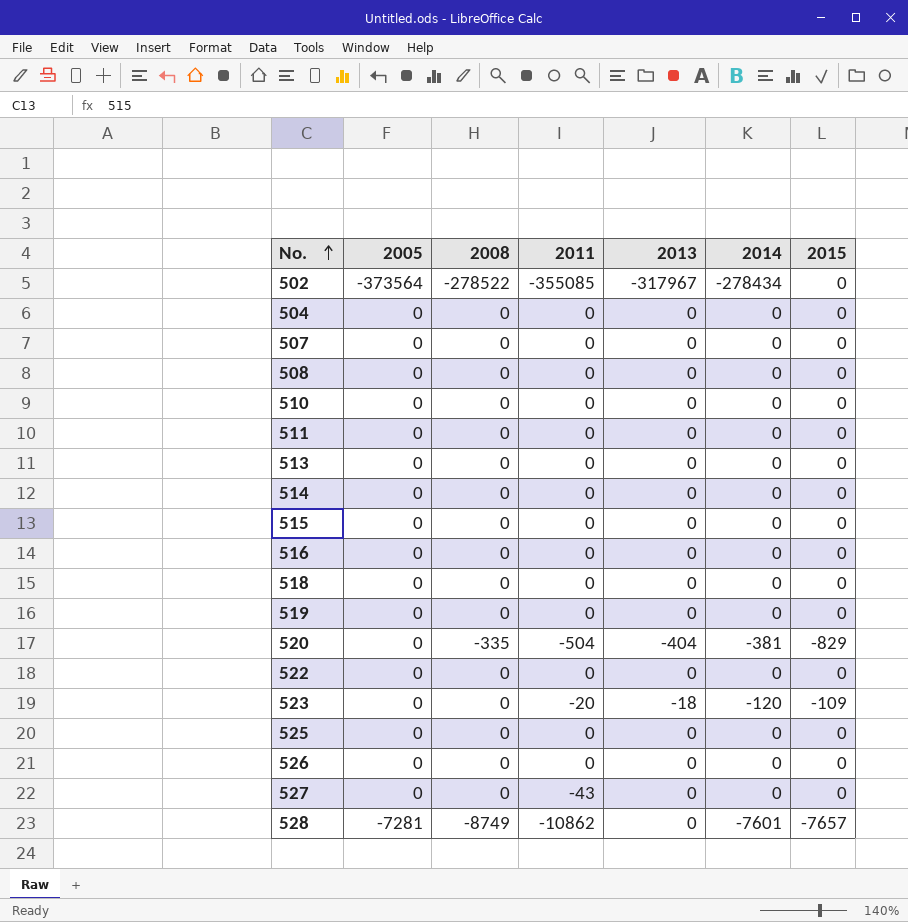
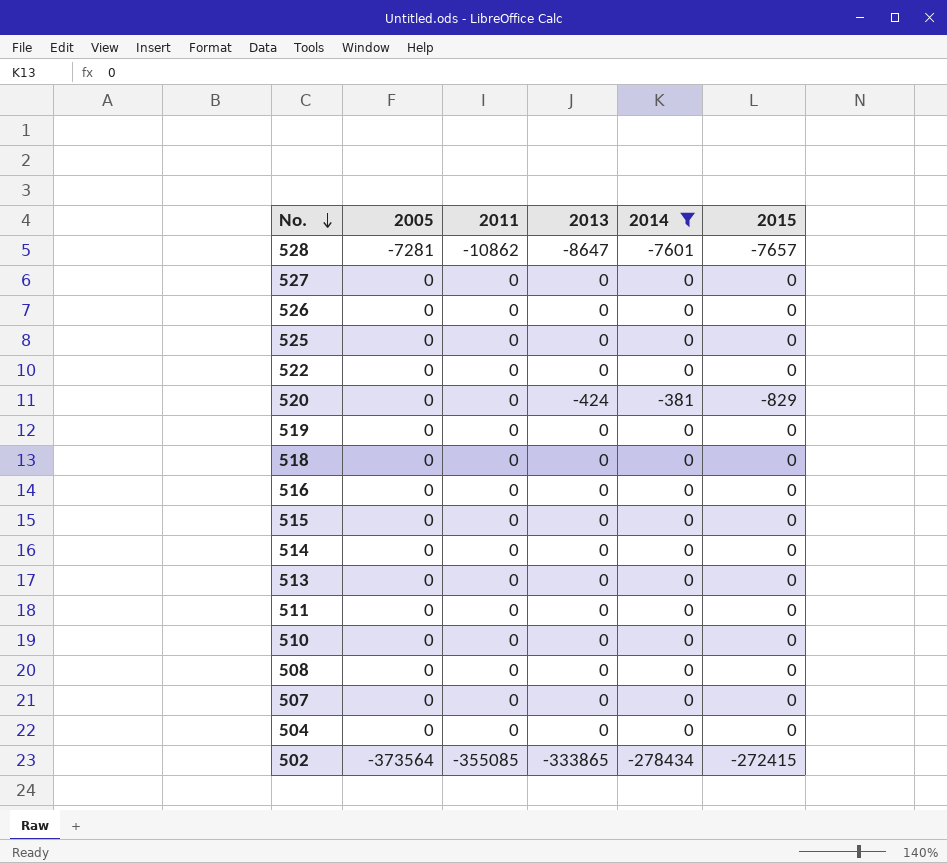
filter: none -> 2014 != -120
row order: No. ascending -> No. descending
column 2008 | position: 3 -> none
528 | 2013: 0 -> -8647
527 | 2011: -43 -> 0
520 | 2011: -504 -> 0
520 | 2013: -404 -> -424
502 | 2013: -317967 -> -333865
502 | 2015: 0 -> -272415

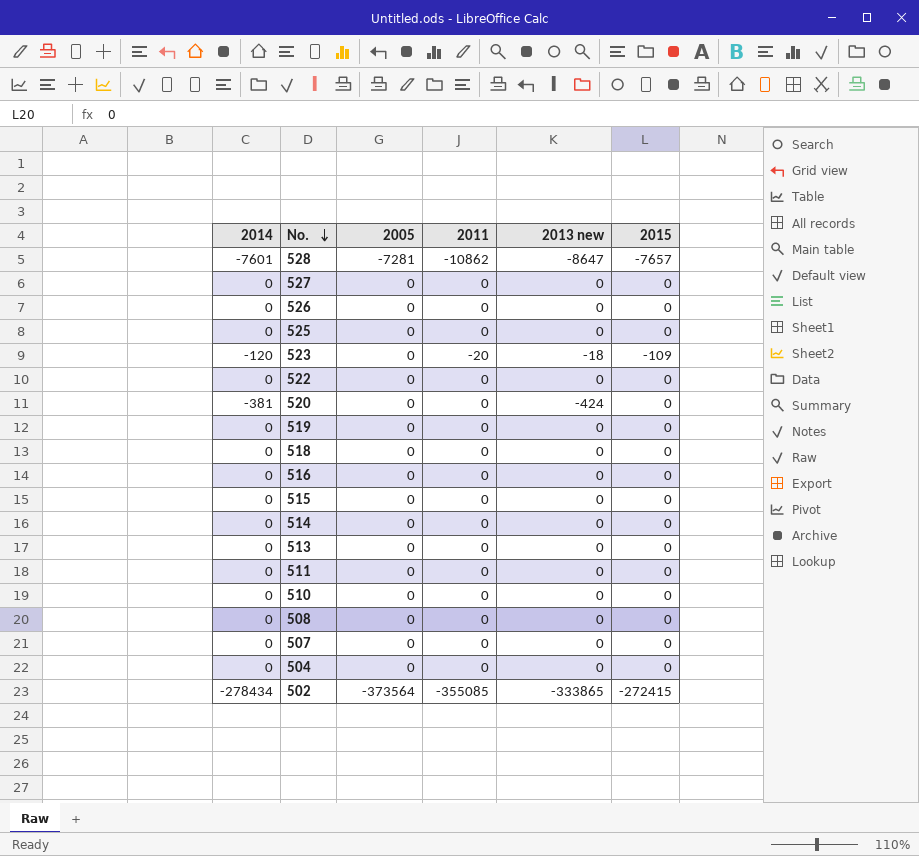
filter: 2014 != -120 -> none
column 2014 | position: 5 -> 1
column name: 2013 -> 2013 new
520 | 2015: -829 -> 0

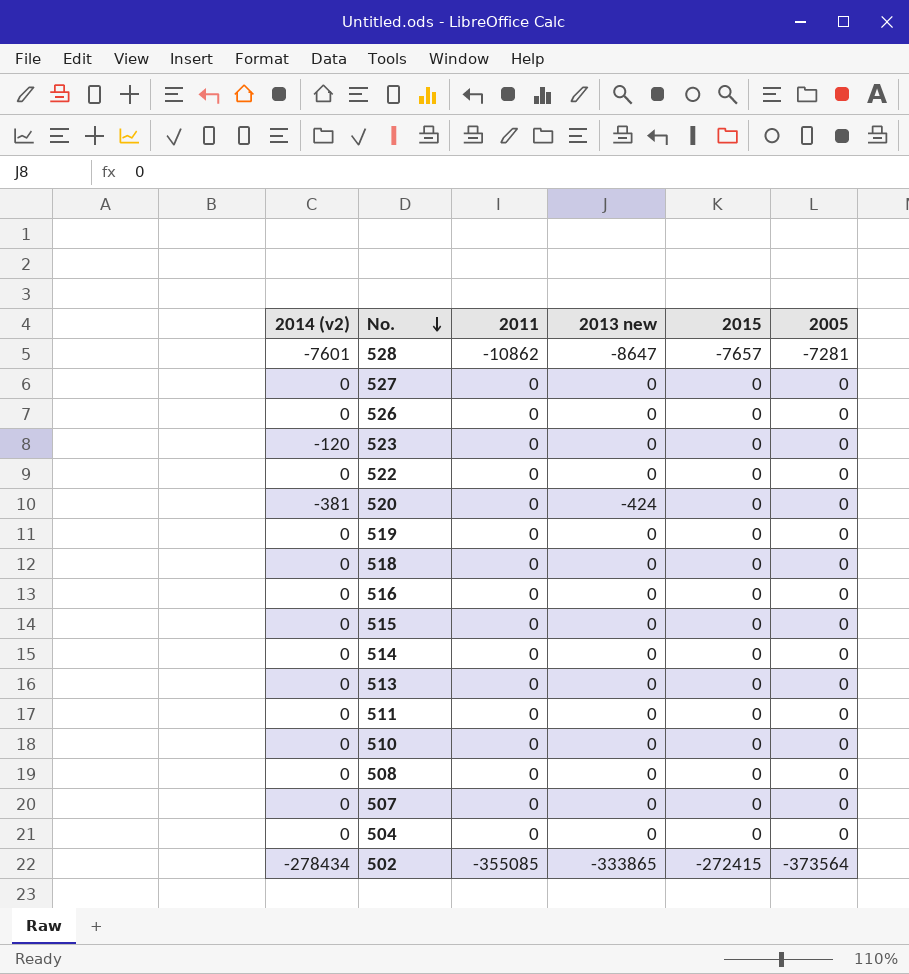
column name: 2014 -> 2014 (v2)
column 2005 | position: 3 -> 6
row 525: 0 | 0 | 0 | 0 | 0 -> none
523 | 2011: -20 -> 0
523 | 2013 new: -18 -> 0
523 | 2015: -109 -> 0

